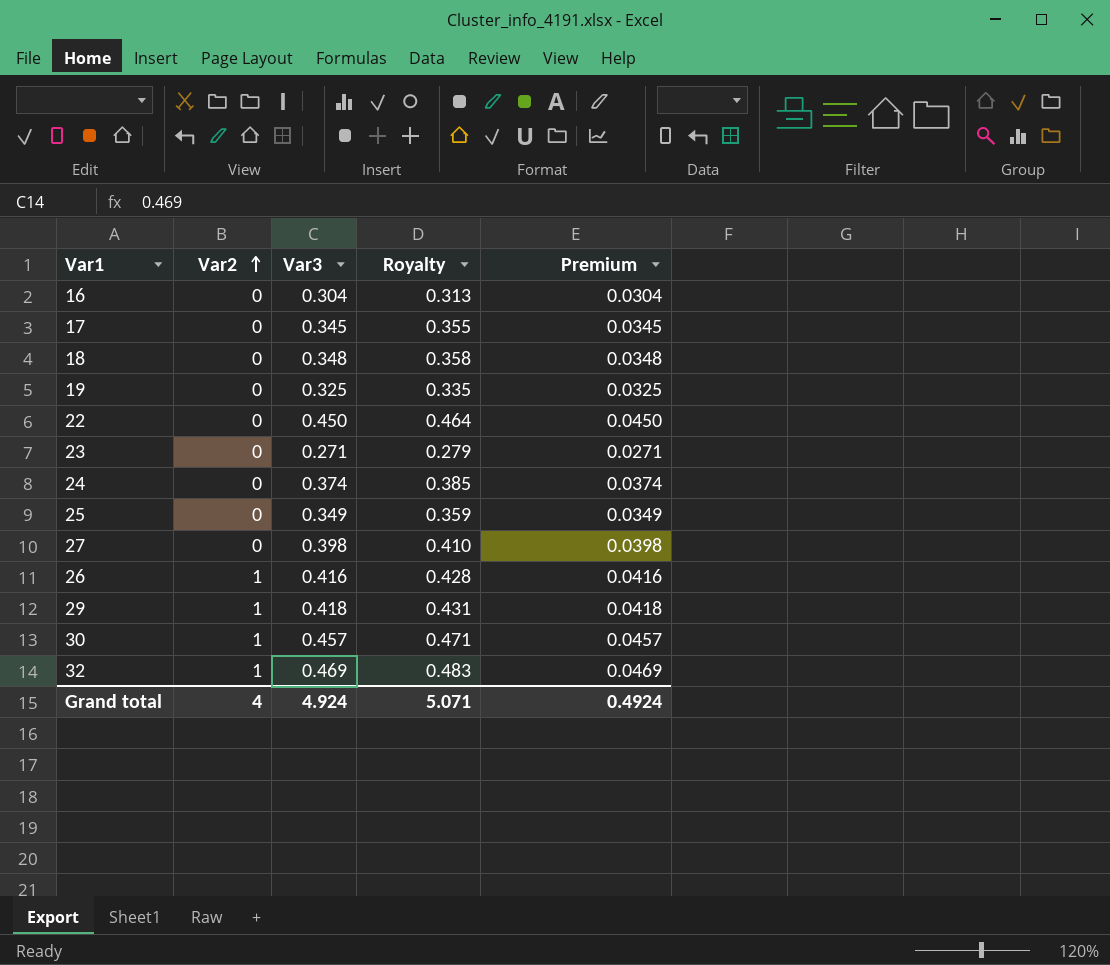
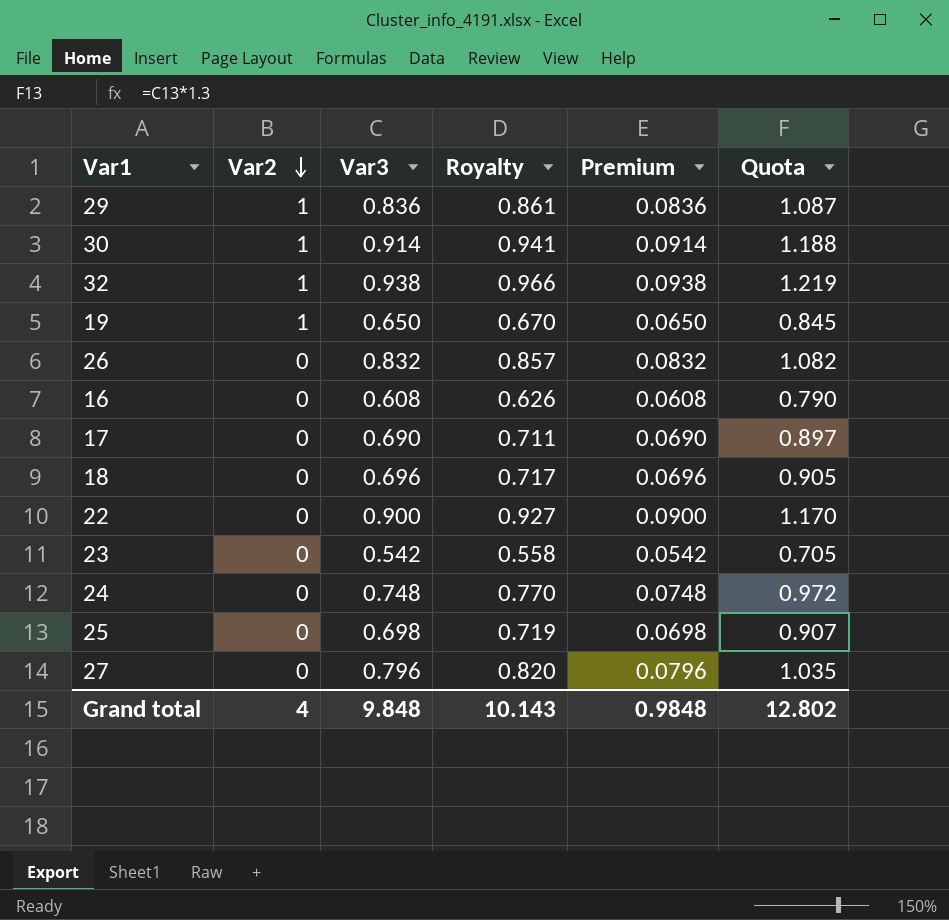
row order: Var2 ascending -> Var2 descending
column Quota | formula: none -> [Var3] * 1.3
29 | Var3: 0.418 -> 0.836
29 | Royalty: 0.431 -> 0.861
29 | Premium: 0.0418 -> 0.0836
30 | Var3: 0.457 -> 0.914
30 | Royalty: 0.471 -> 0.941
30 | Premium: 0.0457 -> 0.0914
32 | Var3: 0.469 -> 0.938
32 | Royalty: 0.483 -> 0.966
32 | Premium: 0.0469 -> 0.0938
19 | Var2: 0 -> 1
19 | Var3: 0.325 -> 0.650
19 | Royalty: 0.335 -> 0.670
19 | Premium: 0.0325 -> 0.0650
26 | Var2: 1 -> 0
26 | Var3: 0.416 -> 0.832
26 | Royalty: 0.428 -> 0.857
26 | Premium: 0.0416 -> 0.0832
16 | Var3: 0.304 -> 0.608
16 | Royalty: 0.313 -> 0.626
16 | Premium: 0.0304 -> 0.0608
17 | Var3: 0.345 -> 0.690
17 | Royalty: 0.355 -> 0.711
17 | Premium: 0.0345 -> 0.0690
18 | Var3: 0.348 -> 0.696
18 | Royalty: 0.358 -> 0.717
18 | Premium: 0.0348 -> 0.0696
22 | Var3: 0.450 -> 0.900
22 | Royalty: 0.464 -> 0.927
22 | Premium: 0.0450 -> 0.0900
23 | Var3: 0.271 -> 0.542
23 | Royalty: 0.279 -> 0.558
23 | Premium: 0.0271 -> 0.0542
24 | Var3: 0.374 -> 0.748
24 | Royalty: 0.385 -> 0.770
24 | Premium: 0.0374 -> 0.0748
25 | Var3: 0.349 -> 0.698
25 | Royalty: 0.359 -> 0.719
25 | Premium: 0.0349 -> 0.0698
27 | Var3: 0.398 -> 0.796
27 | Royalty: 0.410 -> 0.820
27 | Premium: 0.0398 -> 0.0796
Grand total | Var3: 4.924 -> 9.848
Grand total | Royalty: 5.071 -> 10.143
Grand total | Premium: 0.4924 -> 0.9848

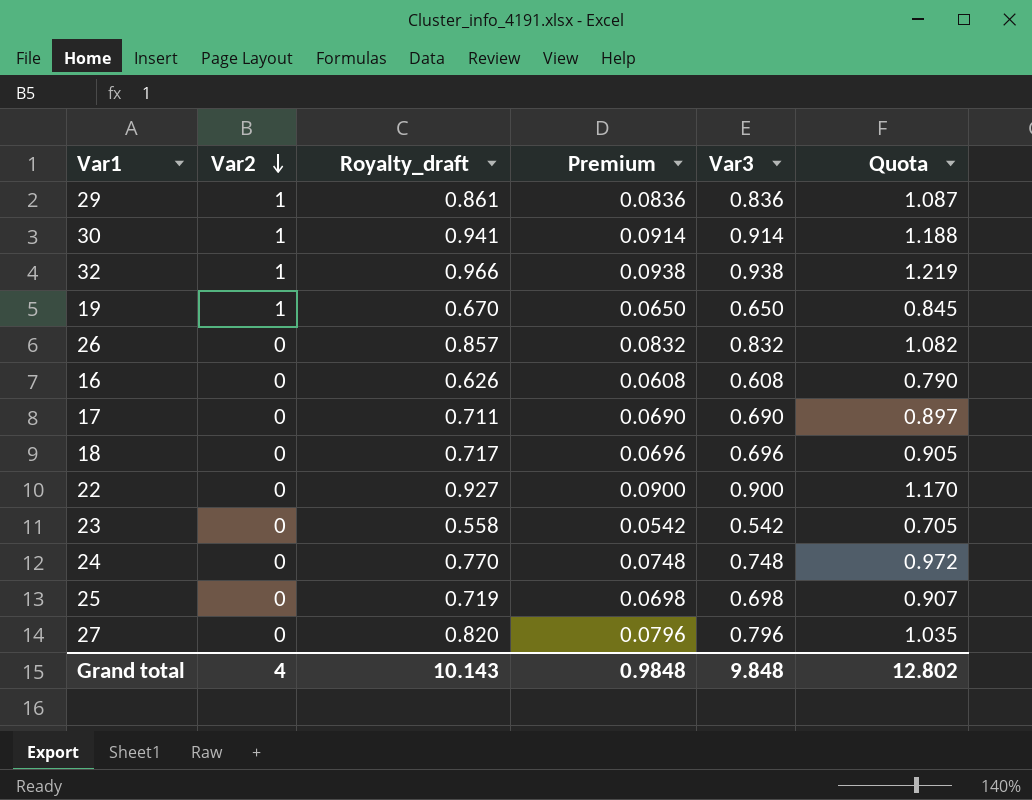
column name: Royalty -> Royalty_draft
column Var3 | position: 3 -> 5

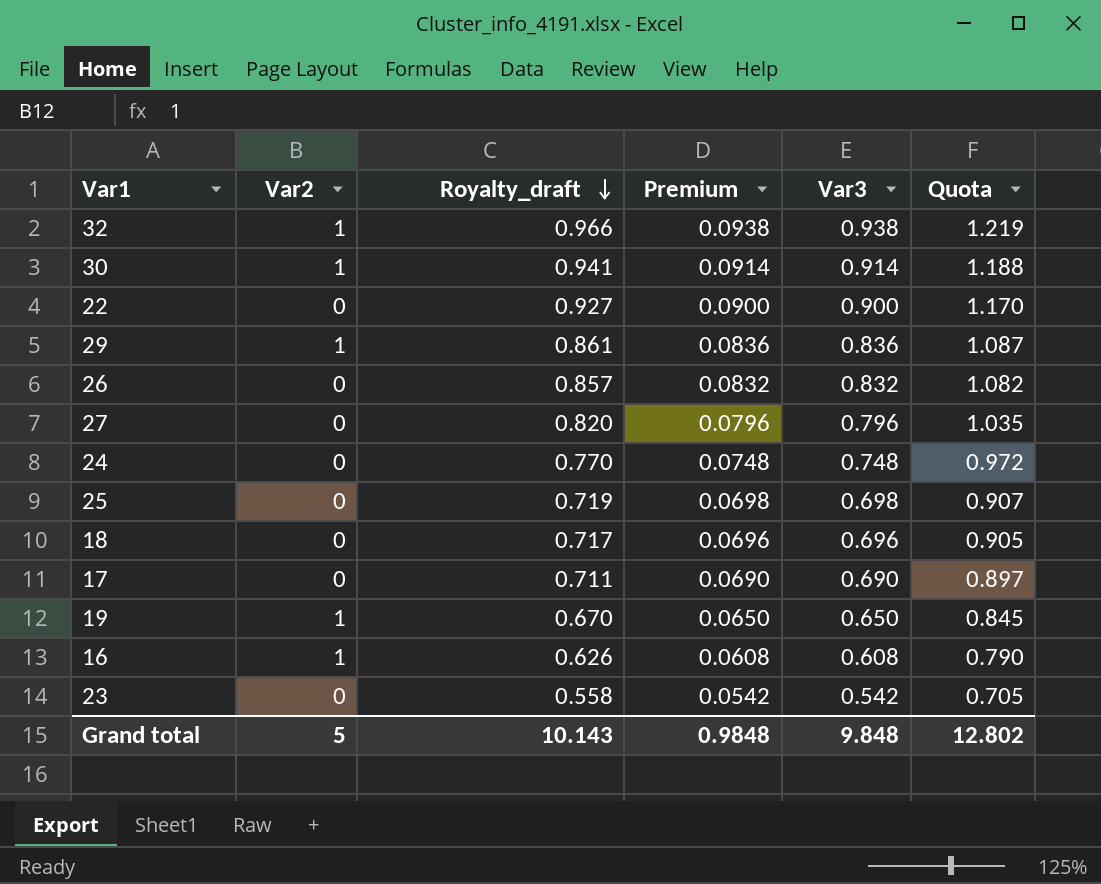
row order: Var2 descending -> Royalty_draft descending
16 | Var2: 0 -> 1
Grand total | Var2: 4 -> 5

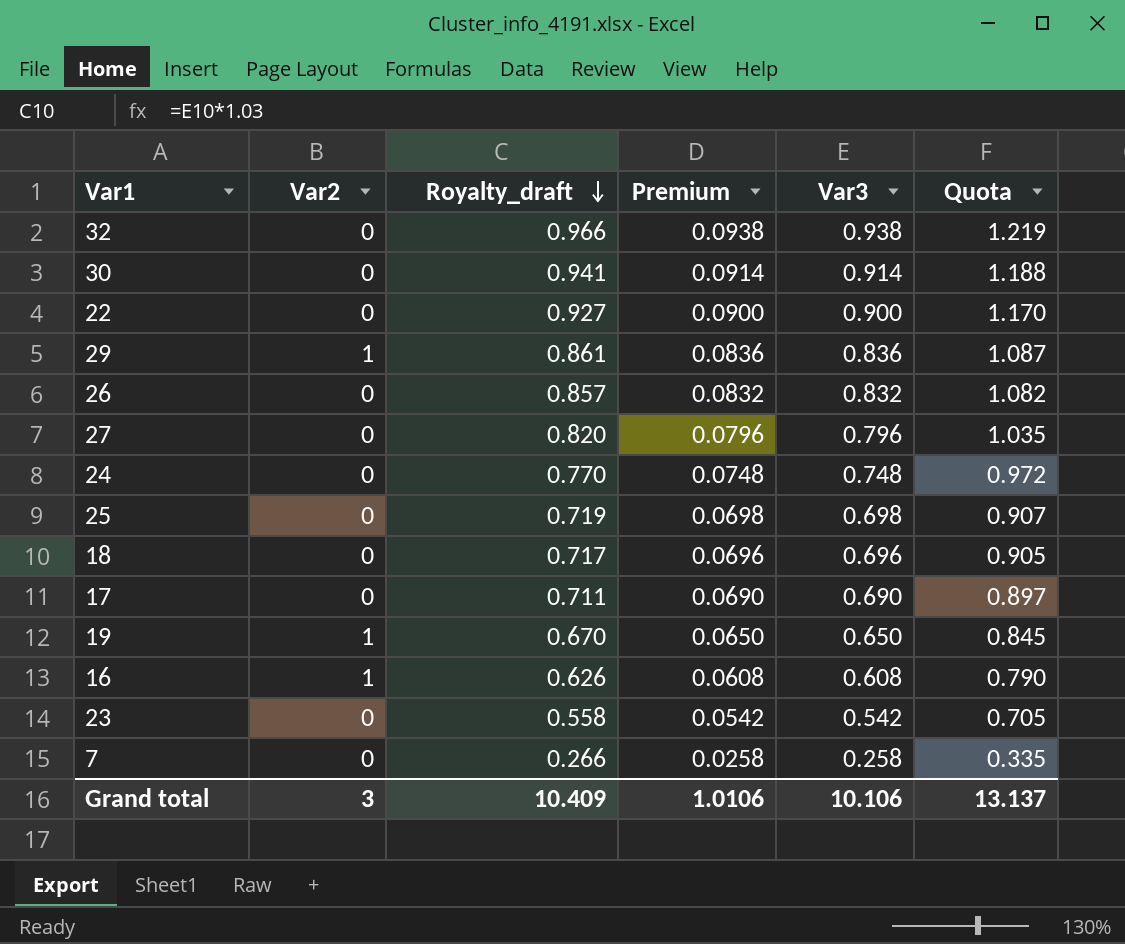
32 | Var2: 1 -> 0
30 | Var2: 1 -> 0
row 7: none -> 0 | 0.266 | 0.0258 | 0.258 | 0.335
Grand total | Var2: 5 -> 3
Grand total | Royalty_draft: 10.143 -> 10.409
Grand total | Premium: 0.9848 -> 1.0106
Grand total | Var3: 9.848 -> 10.106
Grand total | Quota: 12.802 -> 13.137

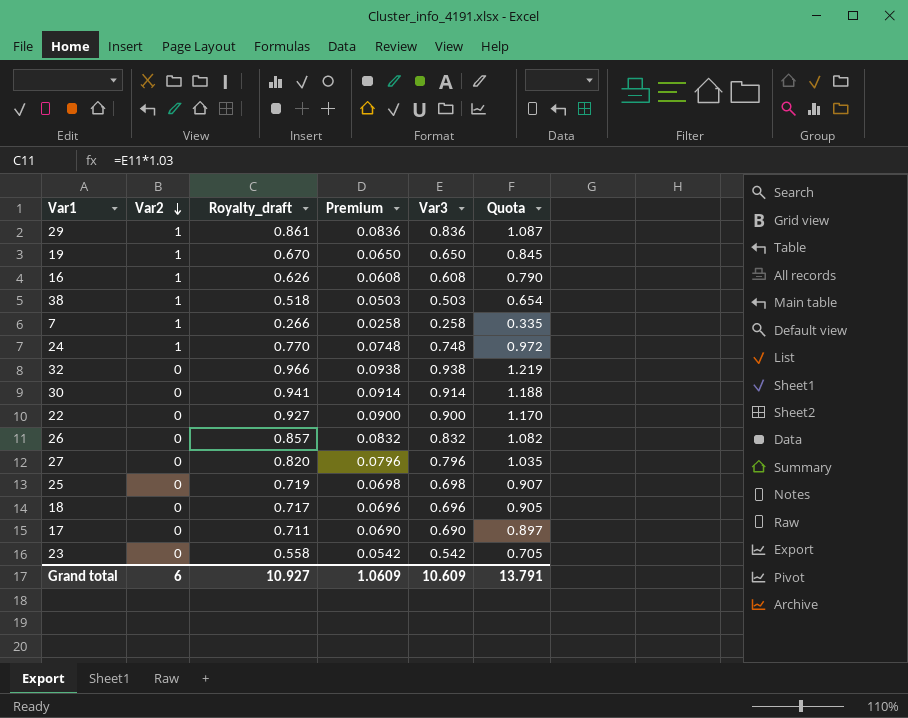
row order: Royalty_draft descending -> Var2 descending
row 38: none -> 1 | 0.518 | 0.0503 | 0.503 | 0.654
7 | Var2: 0 -> 1
24 | Var2: 0 -> 1
Grand total | Var2: 3 -> 6
Grand total | Royalty_draft: 10.409 -> 10.927
Grand total | Premium: 1.0106 -> 1.0609
Grand total | Var3: 10.106 -> 10.609
Grand total | Quota: 13.137 -> 13.791

